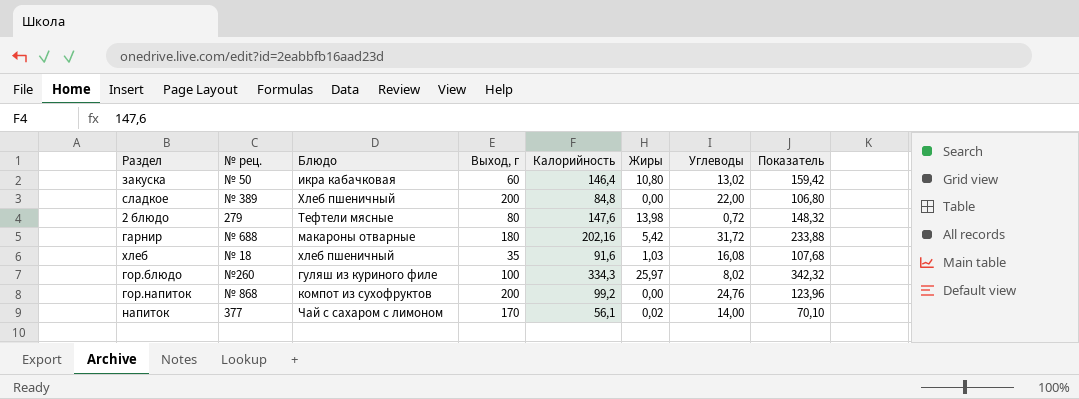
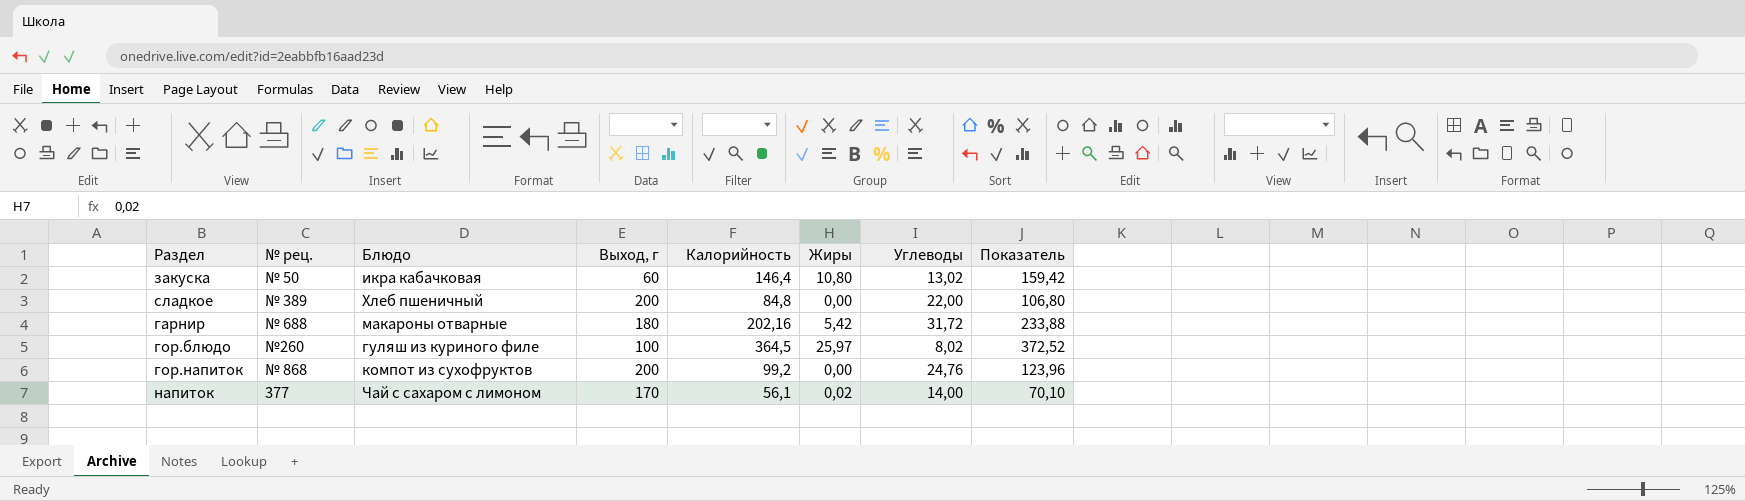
row 2 блюдо: 279 | Тефтели мясные | 80 | 147,6 | 13,98 | 0,72 | 148,32 -> none
row хлеб: № 18 | хлеб пшеничный | 35 | 91,6 | 1,03 | 16,08 | 107,68 -> none
гор.блюдо | Калорийность: 334,3 -> 364,5
гор.блюдо | Показатель: 342,32 -> 372,52

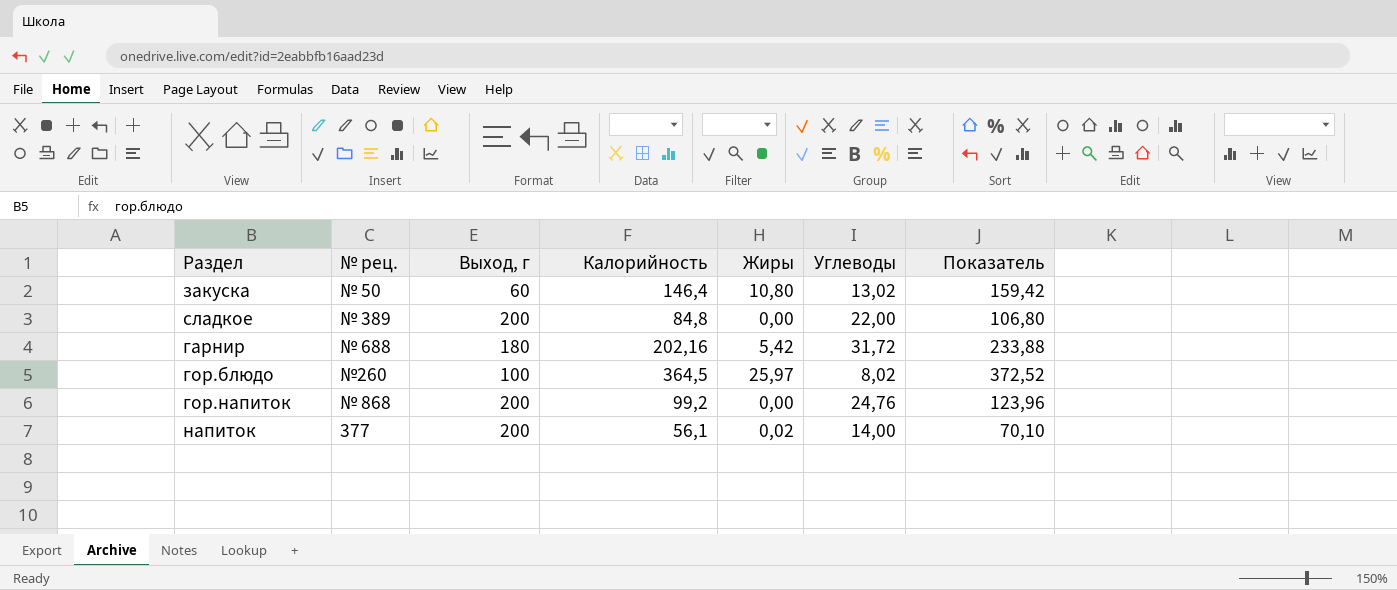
column Блюдо | position: 3 -> none
напиток | Выход, г: 170 -> 200

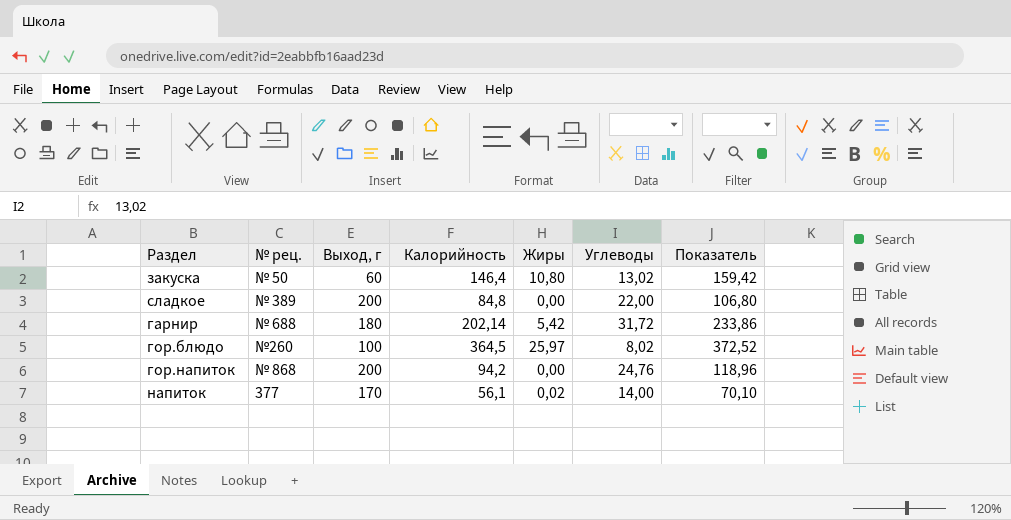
гарнир | Калорийность: 202,16 -> 202,14
гарнир | Показатель: 233,88 -> 233,86
гор.напиток | Калорийность: 99,2 -> 94,2
гор.напиток | Показатель: 123,96 -> 118,96
напиток | Выход, г: 200 -> 170

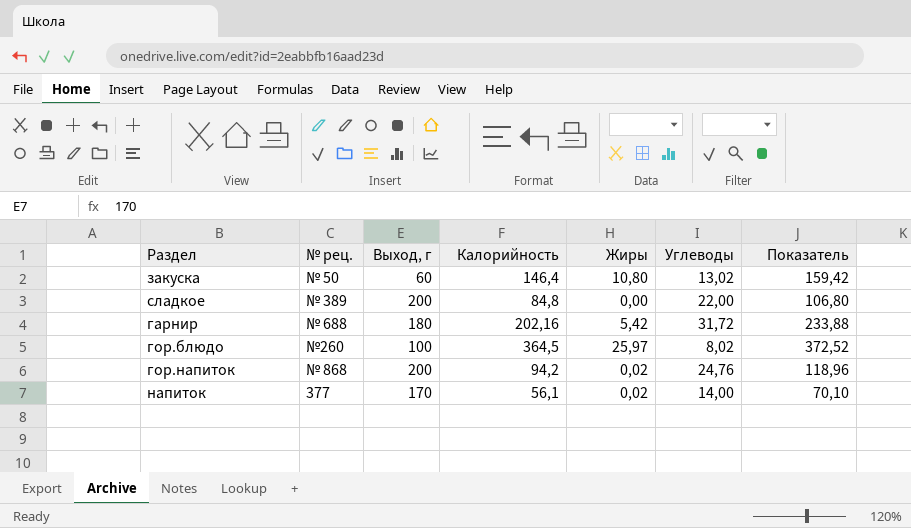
гарнир | Калорийность: 202,14 -> 202,16
гарнир | Показатель: 233,86 -> 233,88
гор.напиток | Жиры: 0,00 -> 0,02

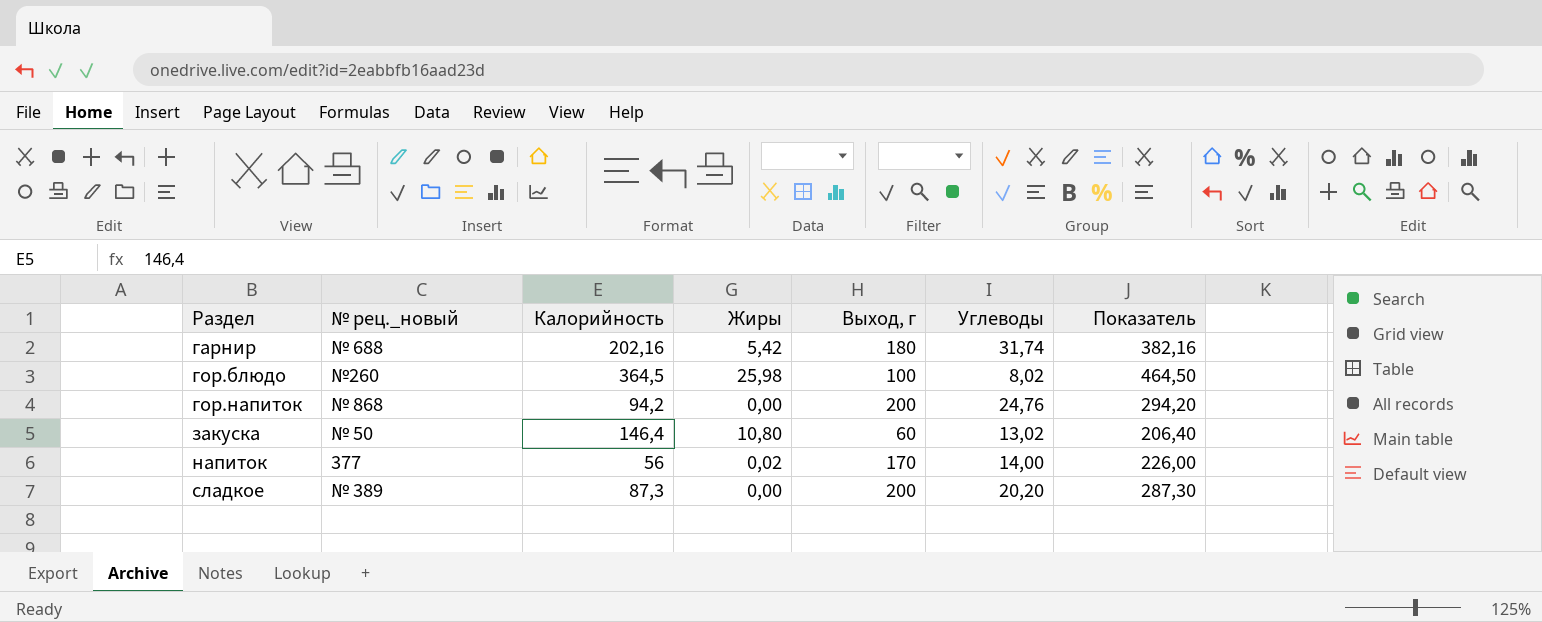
row order: none -> Раздел ascending
column name: № рец. -> № рец._новый
column Выход, г | position: 3 -> 5
column Показатель | formula: [Калорийность] + [Углеводы] -> [Калорийность] + [Выход, г]
гарнир | Углеводы: 31,72 -> 31,74
гор.блюдо | Жиры: 25,97 -> 25,98
гор.напиток | Жиры: 0,02 -> 0,00
напиток | Калорийность: 56,1 -> 56
сладкое | Калорийность: 84,8 -> 87,3
сладкое | Углеводы: 22,00 -> 20,20

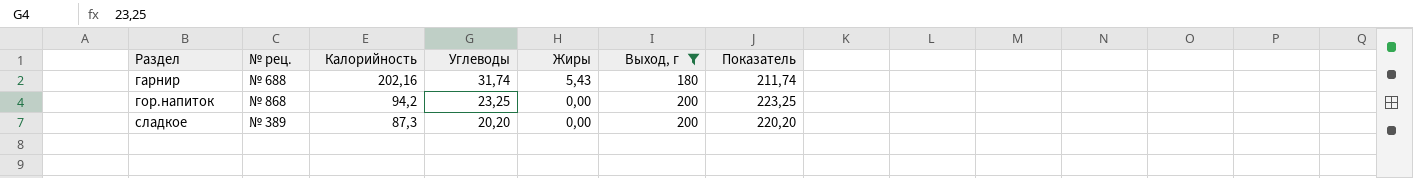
filter: none -> Выход, г >= 180
column name: № рец._новый -> № рец.
column Углеводы | position: 6 -> 4
column Показатель | formula: [Калорийность] + [Выход, г] -> [Углеводы] + [Выход, г]
гарнир | Жиры: 5,42 -> 5,43
гор.напиток | Углеводы: 24,76 -> 23,25

